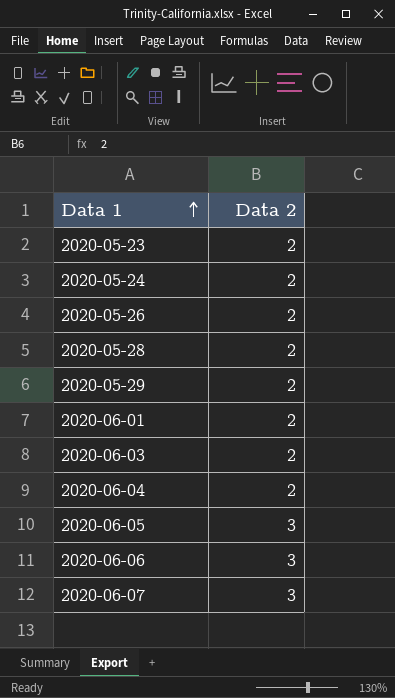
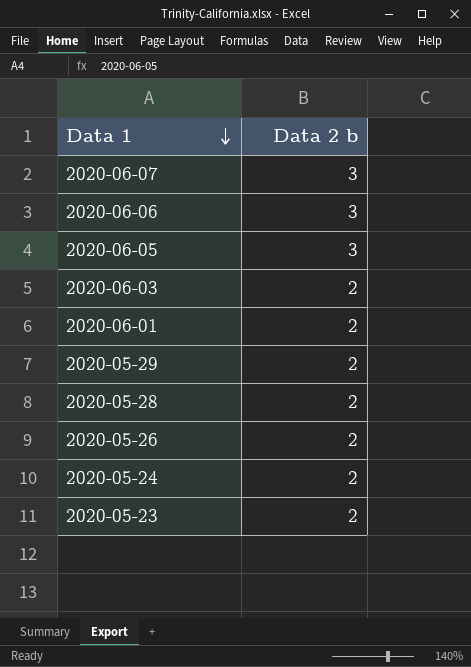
row order: Data 1 ascending -> Data 1 descending
column name: Data 2 -> Data 2 b
row 2020-06-04: 2 -> none

